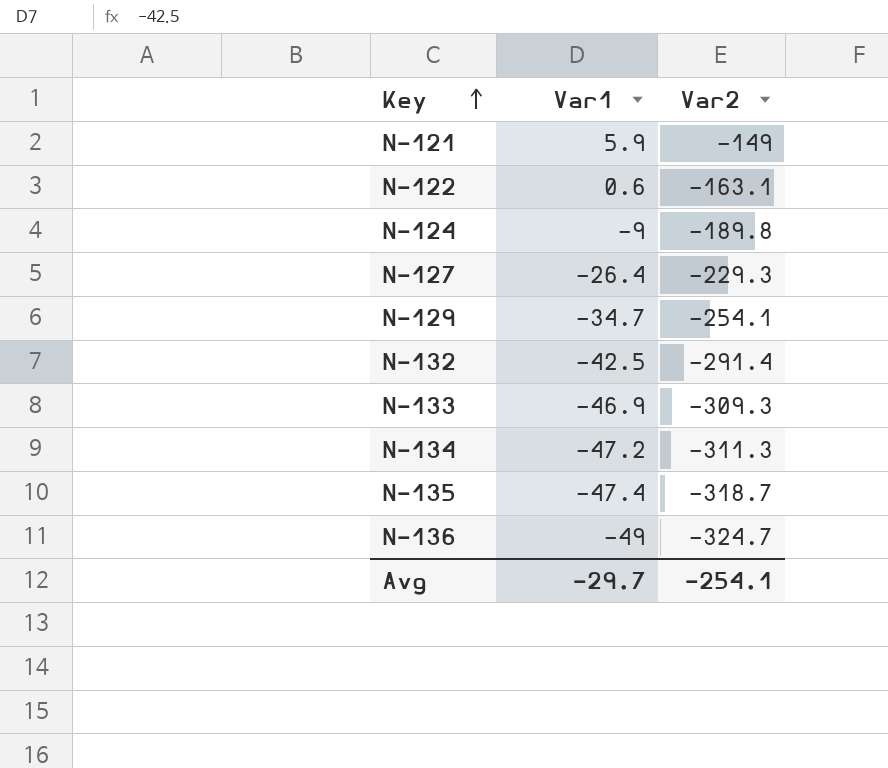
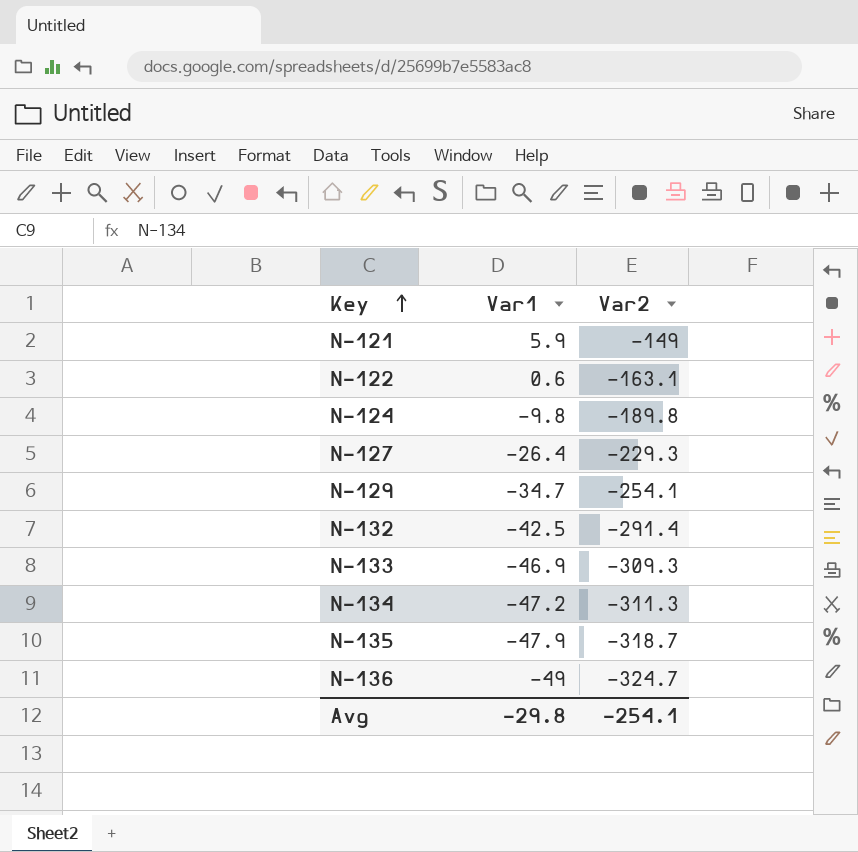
N-124 | Var1: -9 -> -9.8
N-135 | Var1: -47.4 -> -47.9
Avg | Var1: -29.7 -> -29.8

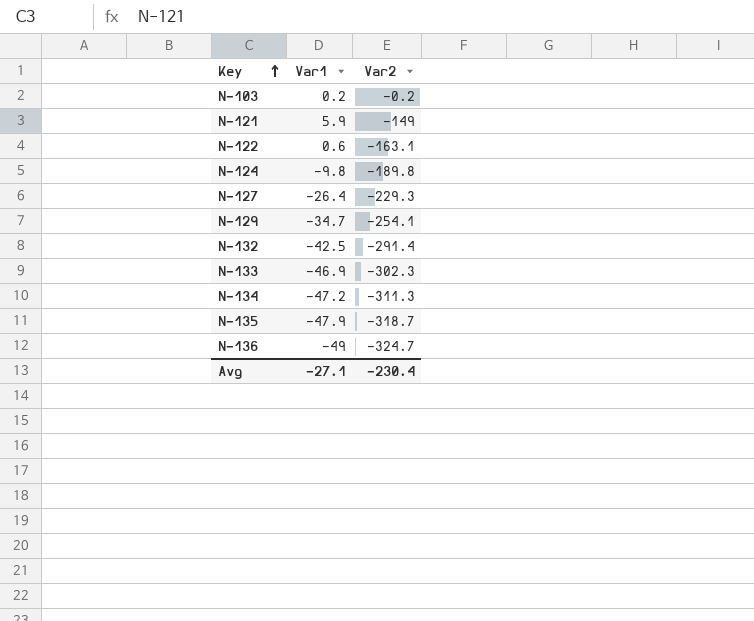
row N-103: none -> 0.2 | -0.2
N-133 | Var2: -309.3 -> -302.3
Avg | Var1: -29.8 -> -27.1
Avg | Var2: -254.1 -> -230.4

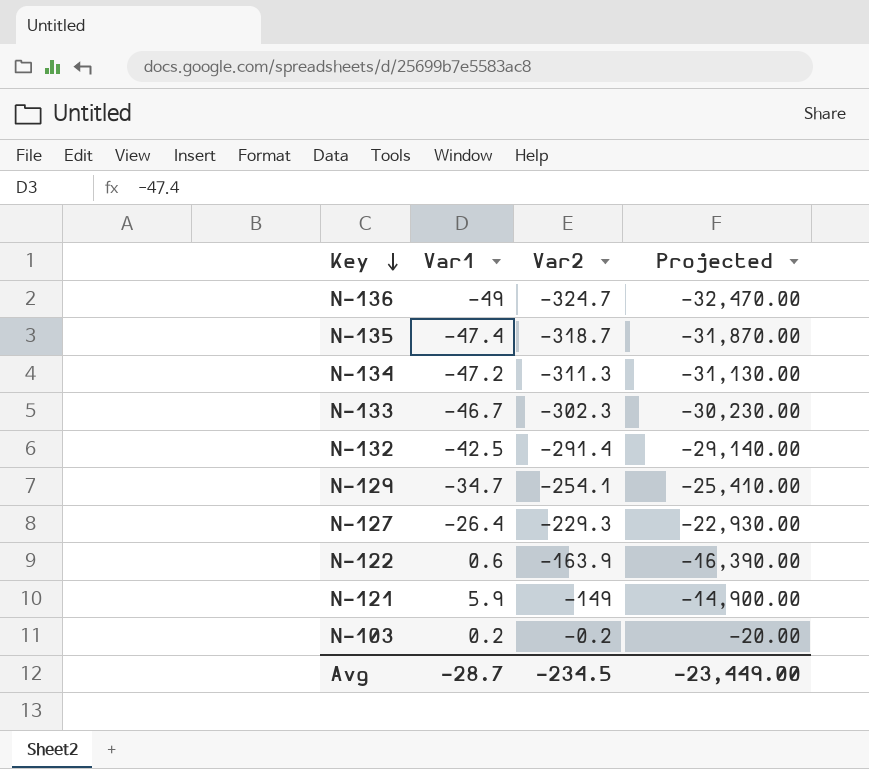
row order: Key ascending -> Key descending
column Projected | formula: none -> [Var2] * 100
row N-124: -9.8 | -189.8 -> none
N-135 | Var1: -47.9 -> -47.4
N-133 | Var1: -46.9 -> -46.7
N-122 | Var2: -163.1 -> -163.9
Avg | Var1: -27.1 -> -28.7
Avg | Var2: -230.4 -> -234.5

